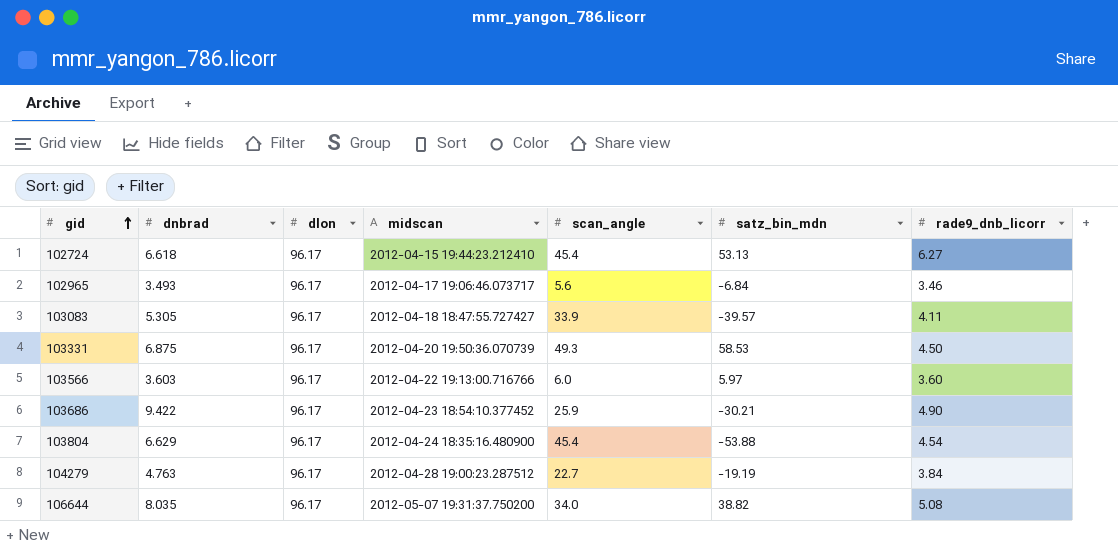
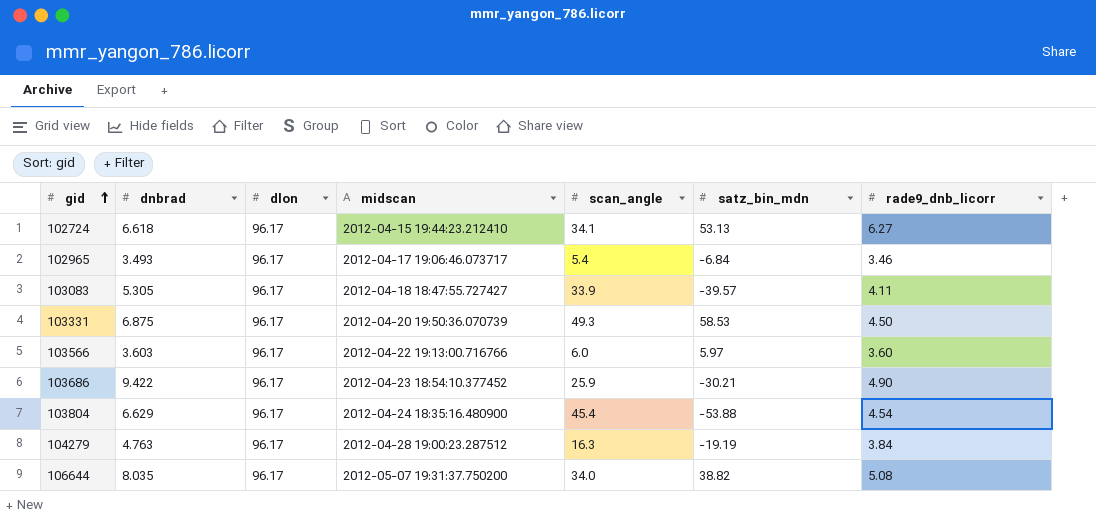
102724 | scan_angle: 45.4 -> 34.1
102965 | scan_angle: 5.6 -> 5.4
104279 | scan_angle: 22.7 -> 16.3

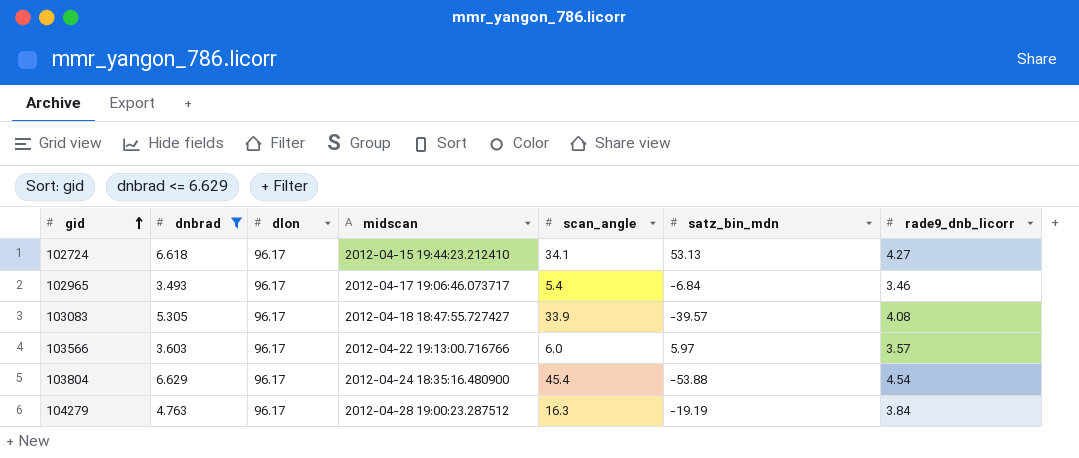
filter: none -> dnbrad <= 6.629
102724 | rade9_dnb_licorr: 6.27 -> 4.27
103083 | rade9_dnb_licorr: 4.11 -> 4.08
103566 | rade9_dnb_licorr: 3.60 -> 3.57

